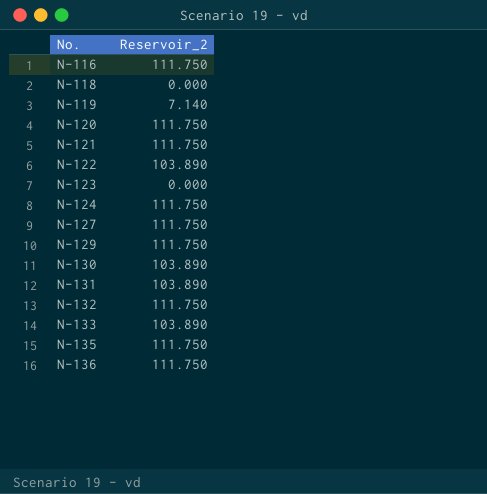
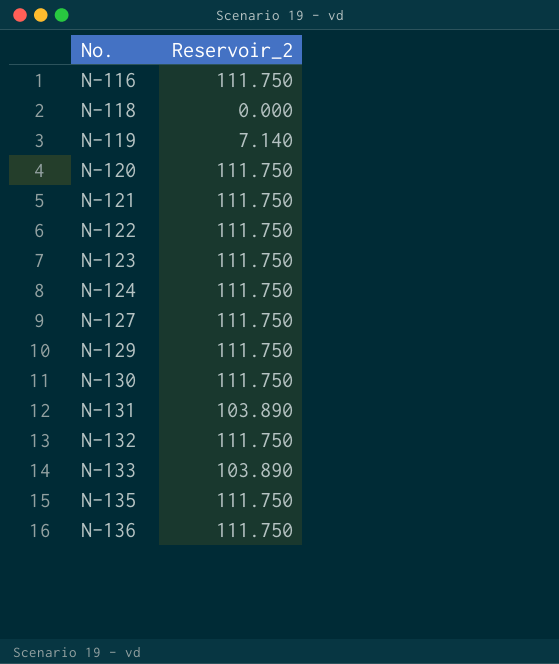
N-122 | Reservoir_2: 103.890 -> 111.750
N-123 | Reservoir_2: 0.000 -> 111.750
N-130 | Reservoir_2: 103.890 -> 111.750

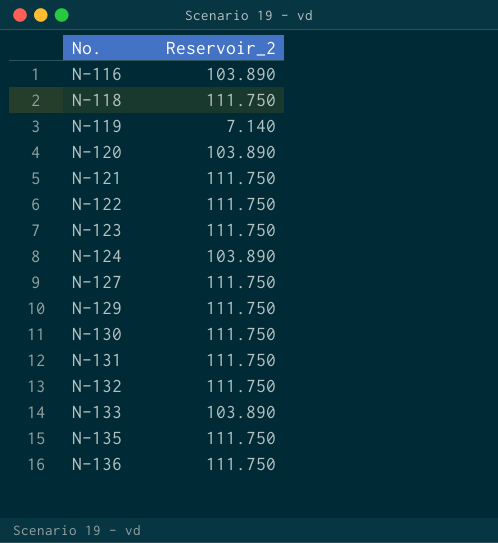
N-116 | Reservoir_2: 111.750 -> 103.890
N-118 | Reservoir_2: 0.000 -> 111.750
N-120 | Reservoir_2: 111.750 -> 103.890
N-124 | Reservoir_2: 111.750 -> 103.890
N-131 | Reservoir_2: 103.890 -> 111.750

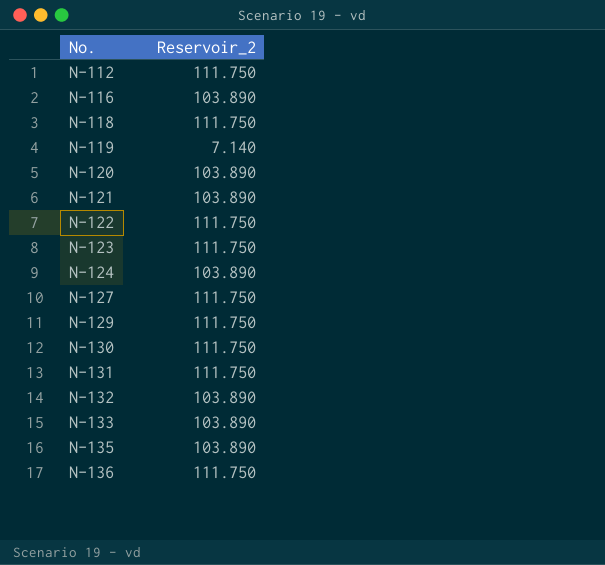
row N-112: none -> 111.750
N-121 | Reservoir_2: 111.750 -> 103.890
N-132 | Reservoir_2: 111.750 -> 103.890
N-135 | Reservoir_2: 111.750 -> 103.890

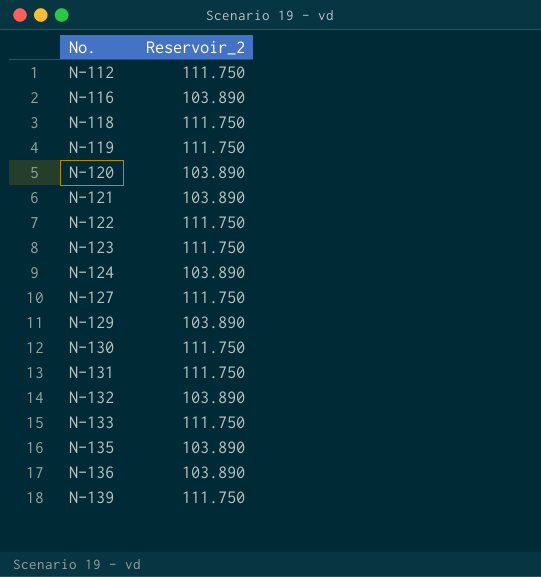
N-119 | Reservoir_2: 7.140 -> 111.750
N-129 | Reservoir_2: 111.750 -> 103.890
N-133 | Reservoir_2: 103.890 -> 111.750
N-136 | Reservoir_2: 111.750 -> 103.890
row N-139: none -> 111.750

